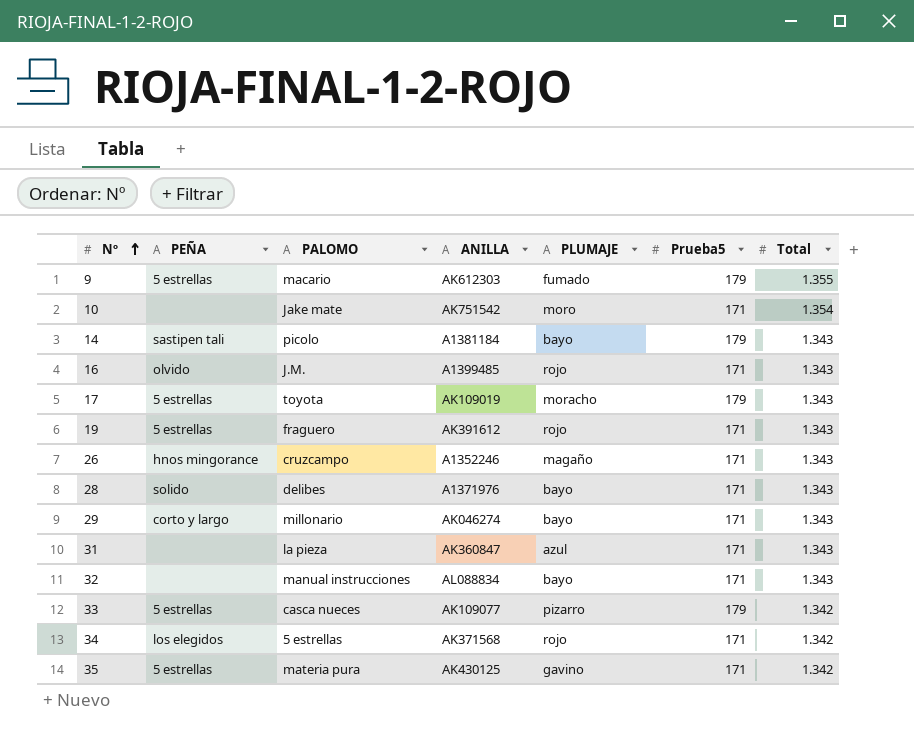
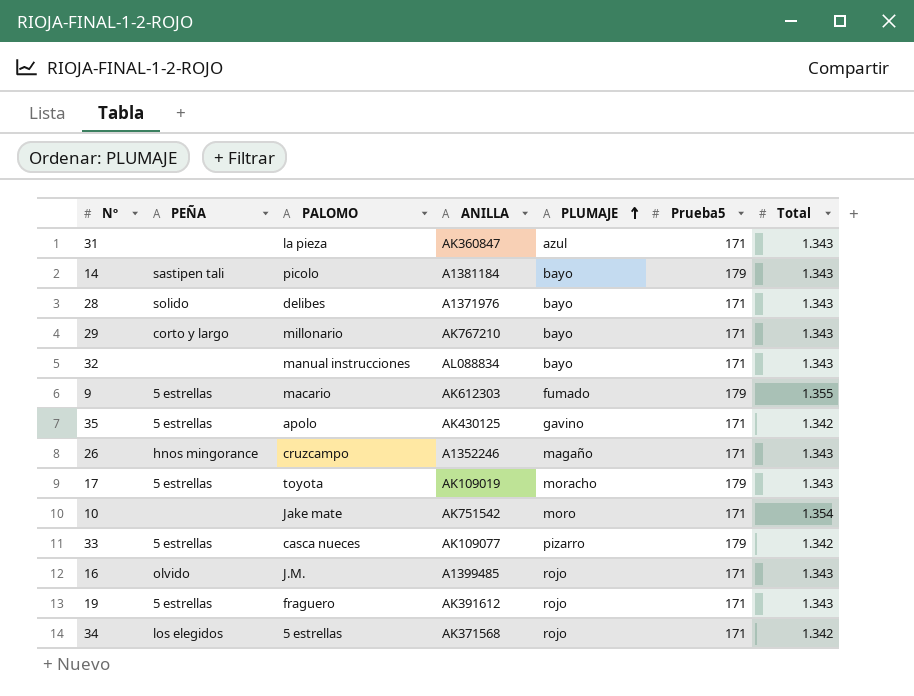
row order: Nº ascending -> PLUMAJE ascending
29 | ANILLA: AK046274 -> AK767210
35 | PALOMO: materia pura -> apolo

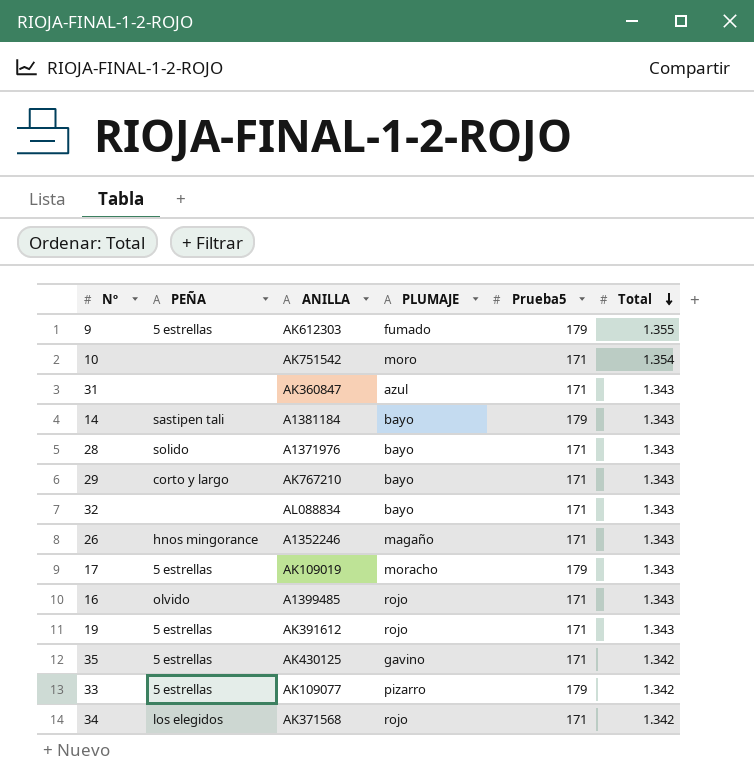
row order: PLUMAJE ascending -> Total descending
column PALOMO | position: 3 -> none

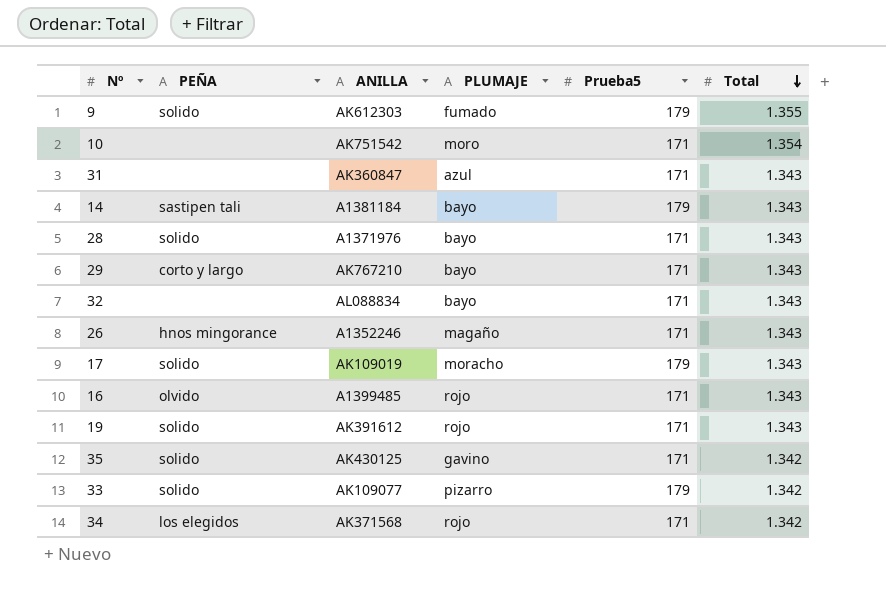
9 | PEÑA: 5 estrellas -> solido
17 | PEÑA: 5 estrellas -> solido
19 | PEÑA: 5 estrellas -> solido
35 | PEÑA: 5 estrellas -> solido
33 | PEÑA: 5 estrellas -> solido

